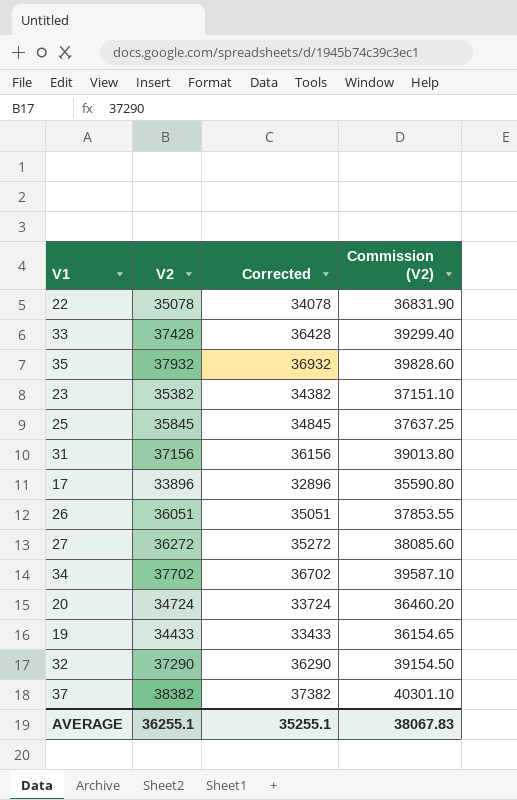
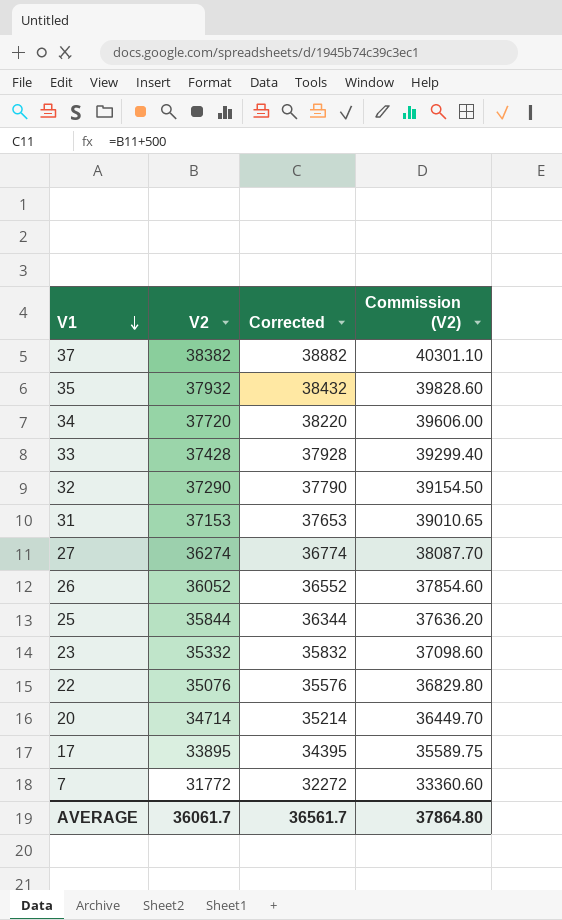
row order: none -> V1 descending
column Corrected | formula: [V2] - 1000 -> [V2] + 500
row 19: 34433 | 33433 | 36154.65 -> none
34 | V2: 37702 -> 37720
34 | Commission (V2): 39587.10 -> 39606.00
31 | V2: 37156 -> 37153
31 | Commission (V2): 39013.80 -> 39010.65
27 | V2: 36272 -> 36274
27 | Commission (V2): 38085.60 -> 38087.70
26 | V2: 36051 -> 36052
26 | Commission (V2): 37853.55 -> 37854.60
25 | V2: 35845 -> 35844
25 | Commission (V2): 37637.25 -> 37636.20
23 | V2: 35382 -> 35332
23 | Commission (V2): 37151.10 -> 37098.60
22 | V2: 35078 -> 35076
22 | Commission (V2): 36831.90 -> 36829.80
20 | V2: 34724 -> 34714
20 | Commission (V2): 36460.20 -> 36449.70
17 | V2: 33896 -> 33895
17 | Commission (V2): 35590.80 -> 35589.75
row 7: none -> 31772 | 32272 | 33360.60
AVERAGE | V2: 36255.1 -> 36061.7
AVERAGE | Corrected: 35255.1 -> 36561.7
AVERAGE | Commission (V2): 38067.83 -> 37864.80

